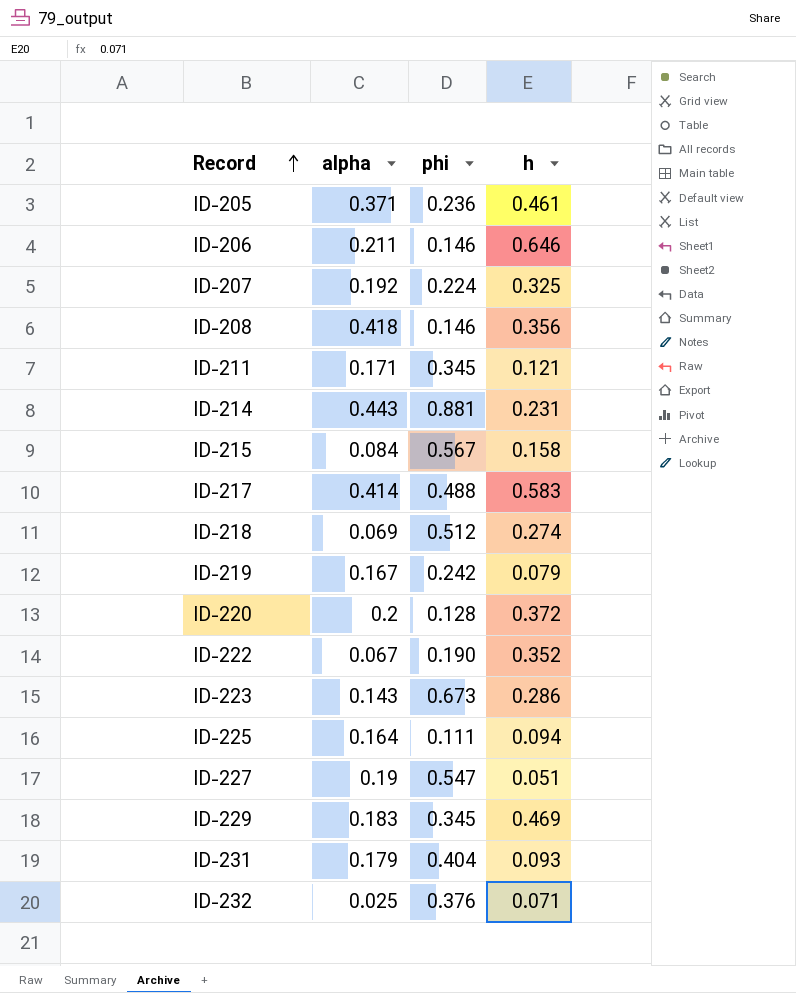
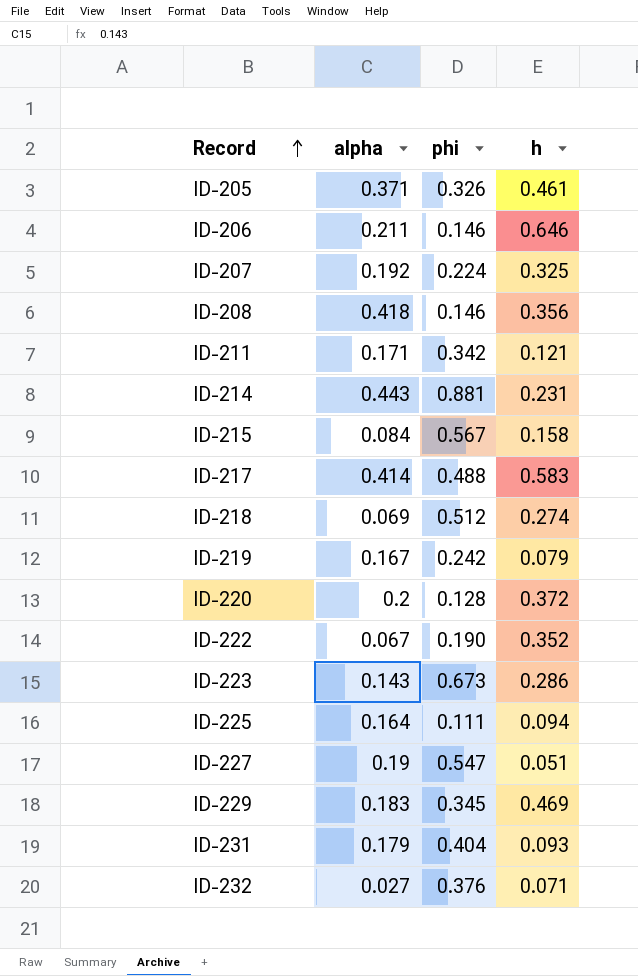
ID-205 | phi: 0.236 -> 0.326
ID-211 | phi: 0.345 -> 0.342
ID-232 | alpha: 0.025 -> 0.027

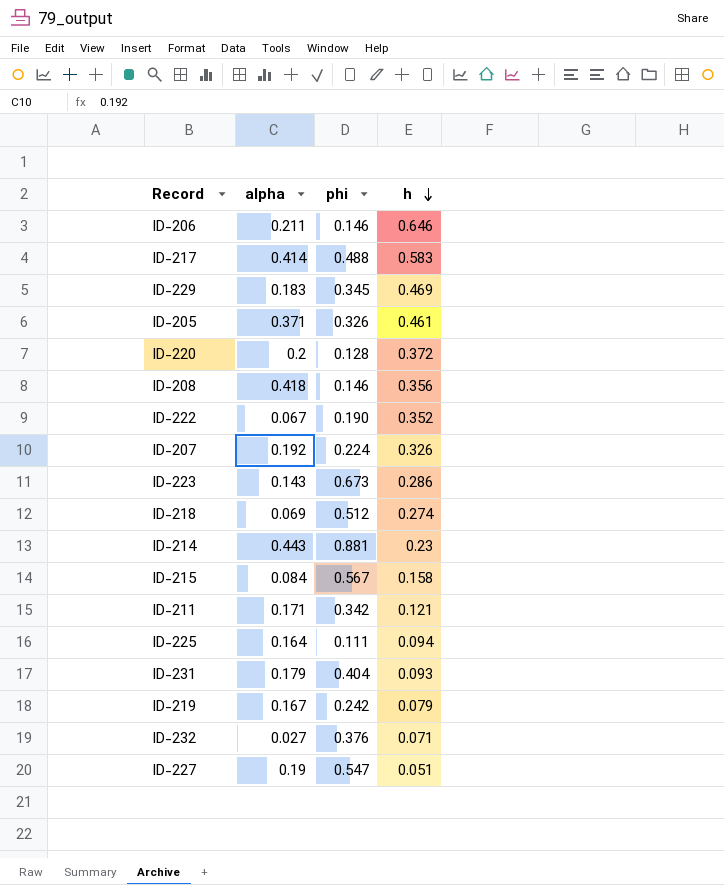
row order: Record ascending -> h descending
ID-207 | h: 0.325 -> 0.326
ID-214 | h: 0.231 -> 0.23

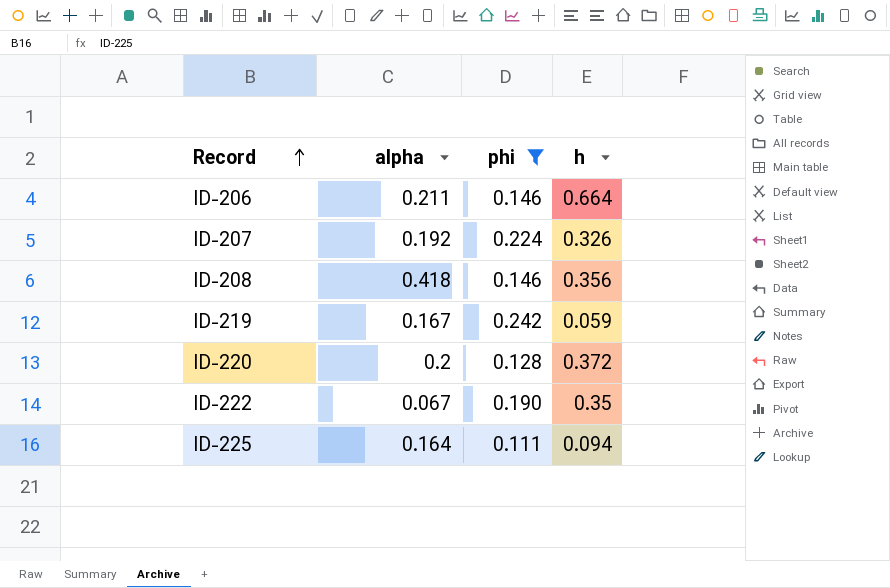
filter: none -> phi <= 0.242
row order: h descending -> Record ascending
ID-206 | h: 0.646 -> 0.664
ID-219 | h: 0.079 -> 0.059
ID-222 | h: 0.352 -> 0.35

